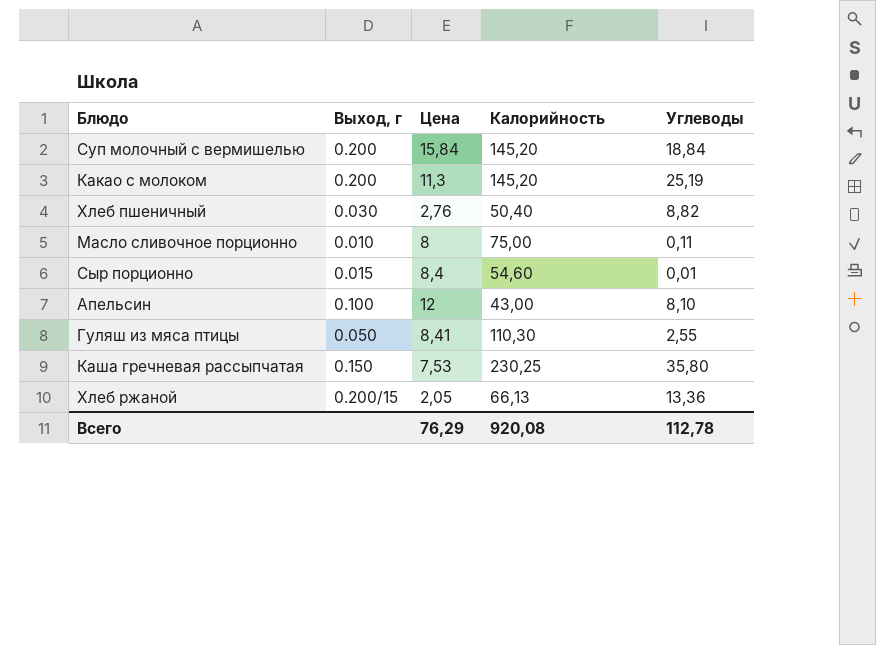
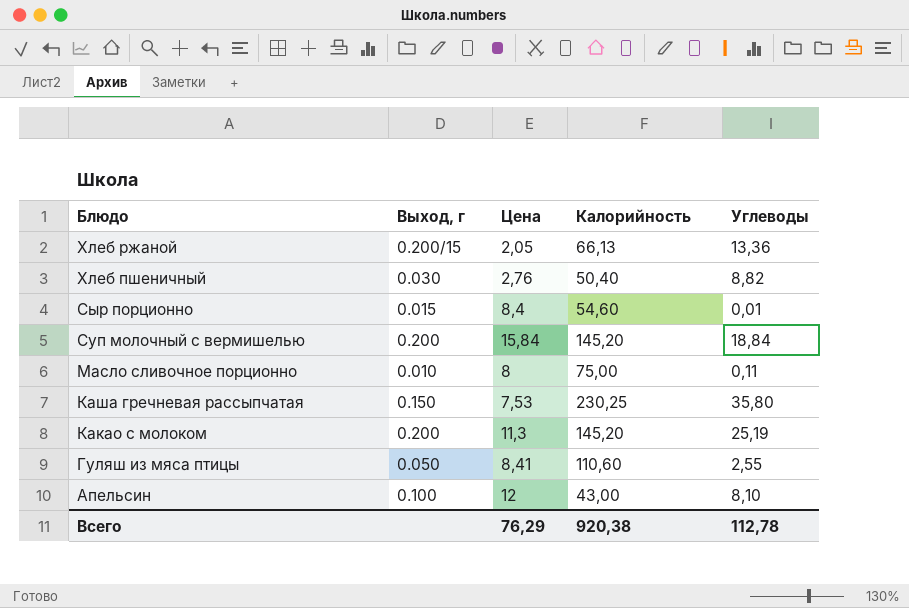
row order: none -> Блюдо descending
Гуляш из мяса птицы | Калорийность: 110,30 -> 110,60
Всего | Калорийность: 920,08 -> 920,38

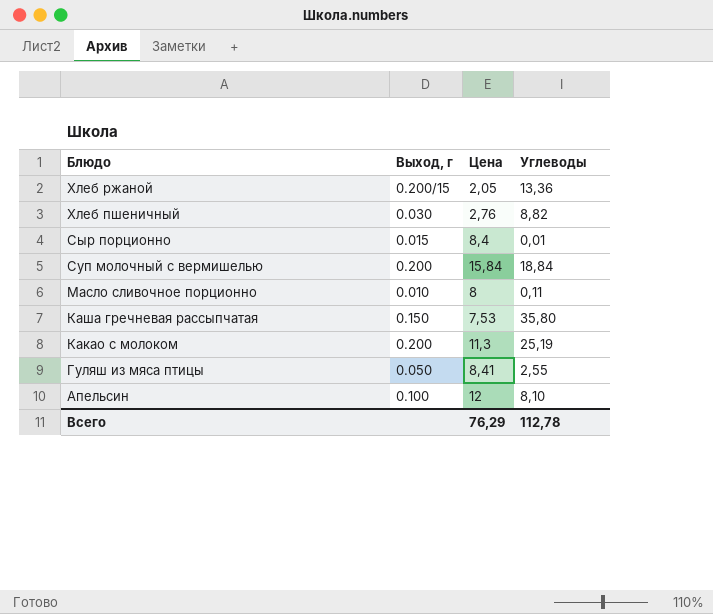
column Калорийность | position: 4 -> none

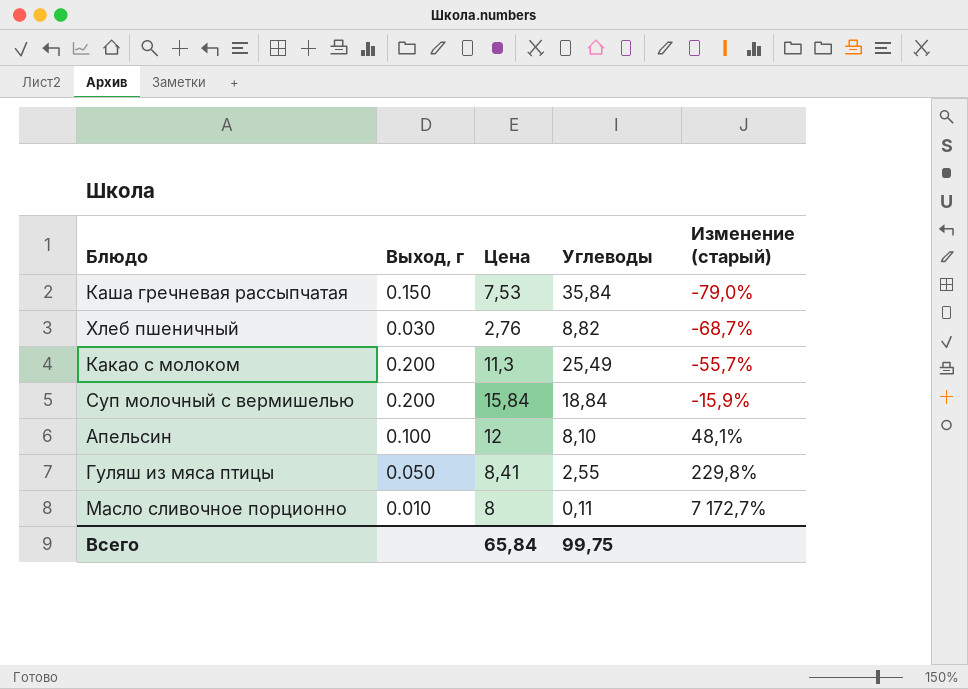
row order: Блюдо descending -> Изменение (старый) ascending
column Изменение (старый) | formula: none -> ([Цена] - [Углеводы]) / [Углеводы]
row Хлеб ржаной: 0.200/15 | 2,05 | 13,36 -> none
row Сыр порционно: 0.015 | 8,4 | 0,01 -> none
Каша гречневая рассыпчатая | Углеводы: 35,80 -> 35,84
Какао с молоком | Углеводы: 25,19 -> 25,49
Всего | Цена: 76,29 -> 65,84
Всего | Углеводы: 112,78 -> 99,75

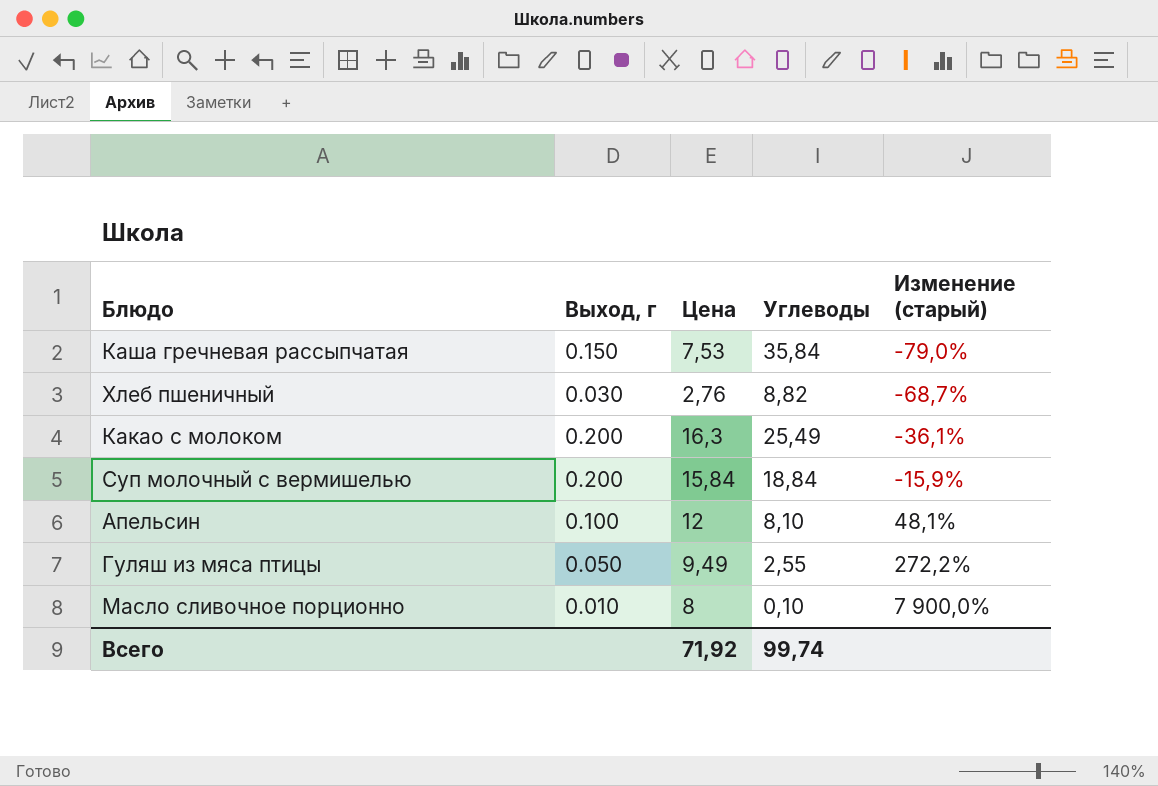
Какао с молоком | Цена: 11,3 -> 16,3
Какао с молоком | Изменение (старый): -55,7% -> -36,1%
Гуляш из мяса птицы | Цена: 8,41 -> 9,49
Гуляш из мяса птицы | Изменение (старый): 229,8% -> 272,2%
Масло сливочное порционно | Углеводы: 0,11 -> 0,10
Масло сливочное порционно | Изменение (старый): 7 172,7% -> 7 900,0%
Всего | Цена: 65,84 -> 71,92
Всего | Углеводы: 99,75 -> 99,74

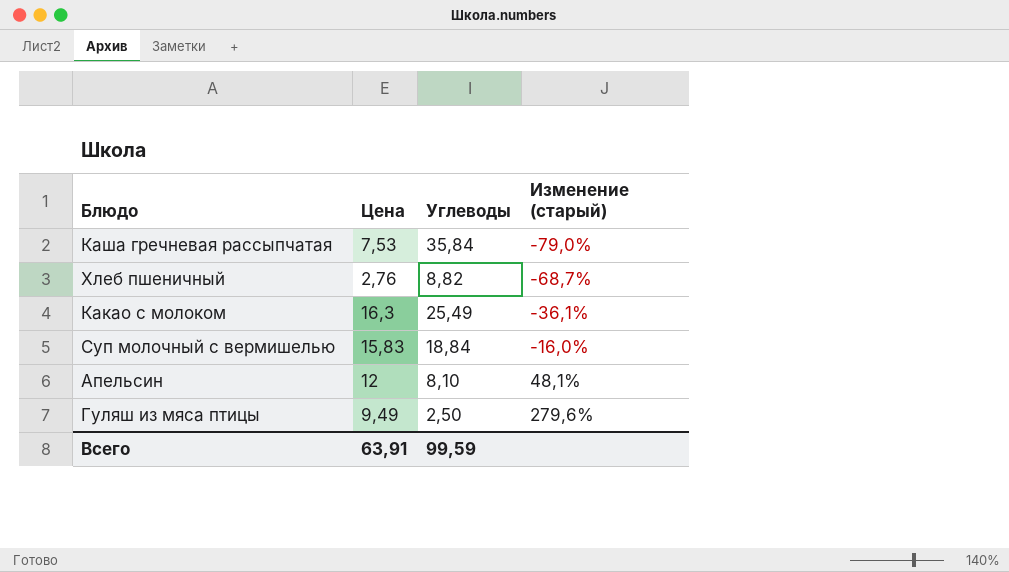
column Выход, г | position: 2 -> none
row Масло сливочное порционно: 0.010 | 8 | 0,10 | 7 900,0% -> none
Суп молочный с вермишелью | Цена: 15,84 -> 15,83
Суп молочный с вермишелью | Изменение (старый): -15,9% -> -16,0%
Гуляш из мяса птицы | Углеводы: 2,55 -> 2,50
Гуляш из мяса птицы | Изменение (старый): 272,2% -> 279,6%
Всего | Цена: 71,92 -> 63,91
Всего | Углеводы: 99,74 -> 99,59

